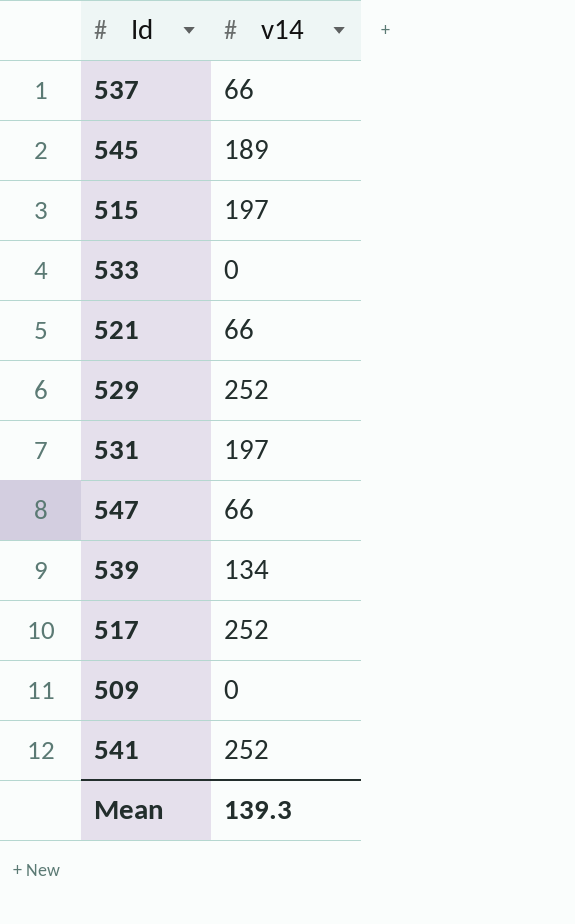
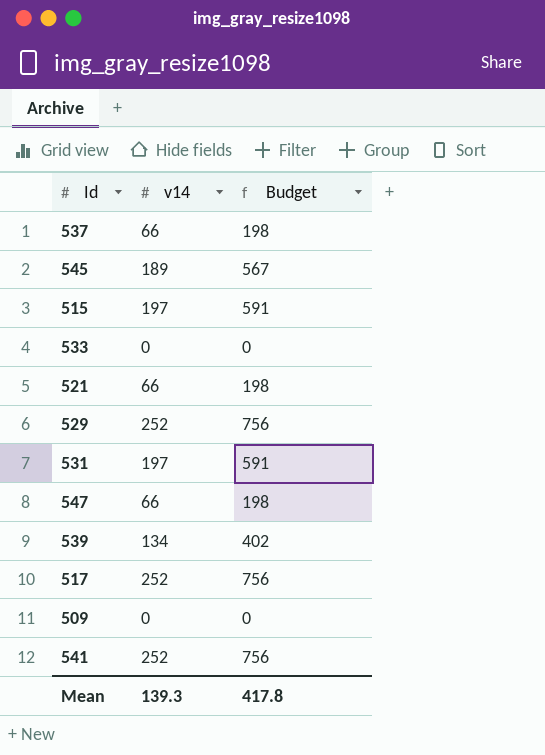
column Budget | formula: none -> [v14] * 3

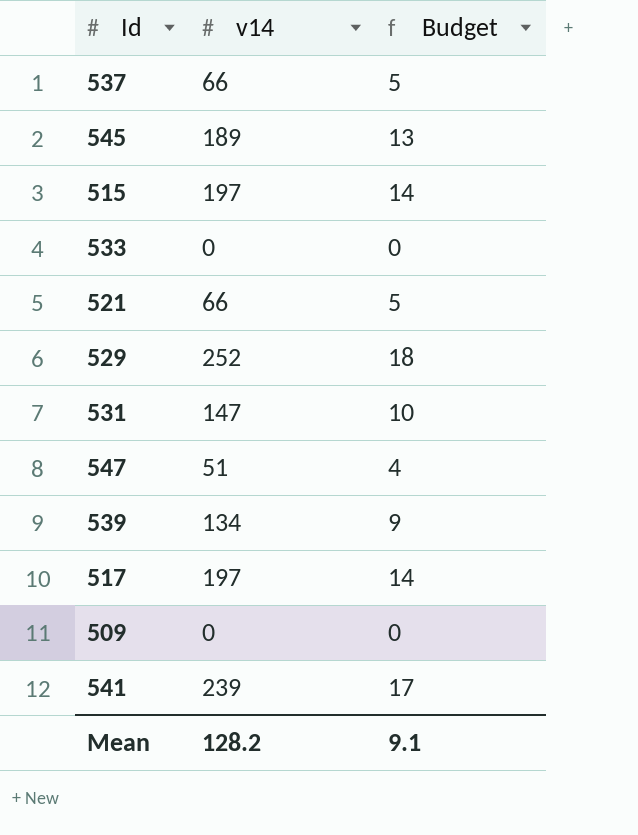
column Budget | formula: [v14] * 3 -> [v14] * 0.07
531 | v14: 197 -> 147
547 | v14: 66 -> 51
517 | v14: 252 -> 197
541 | v14: 252 -> 239
Mean | v14: 139.3 -> 128.2
Mean | Budget: 417.8 -> 9.1

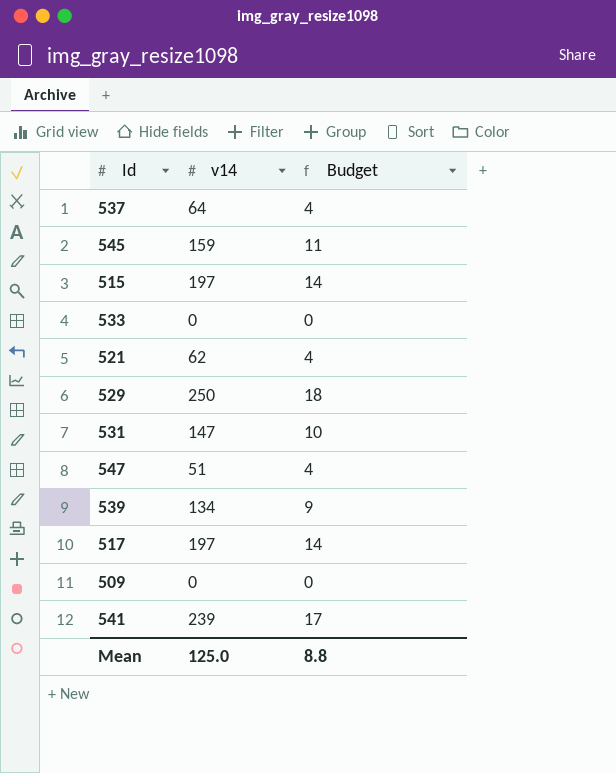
537 | v14: 66 -> 64
537 | Budget: 5 -> 4
545 | v14: 189 -> 159
545 | Budget: 13 -> 11
521 | v14: 66 -> 62
521 | Budget: 5 -> 4
529 | v14: 252 -> 250
Mean | v14: 128.2 -> 125.0
Mean | Budget: 9.1 -> 8.8

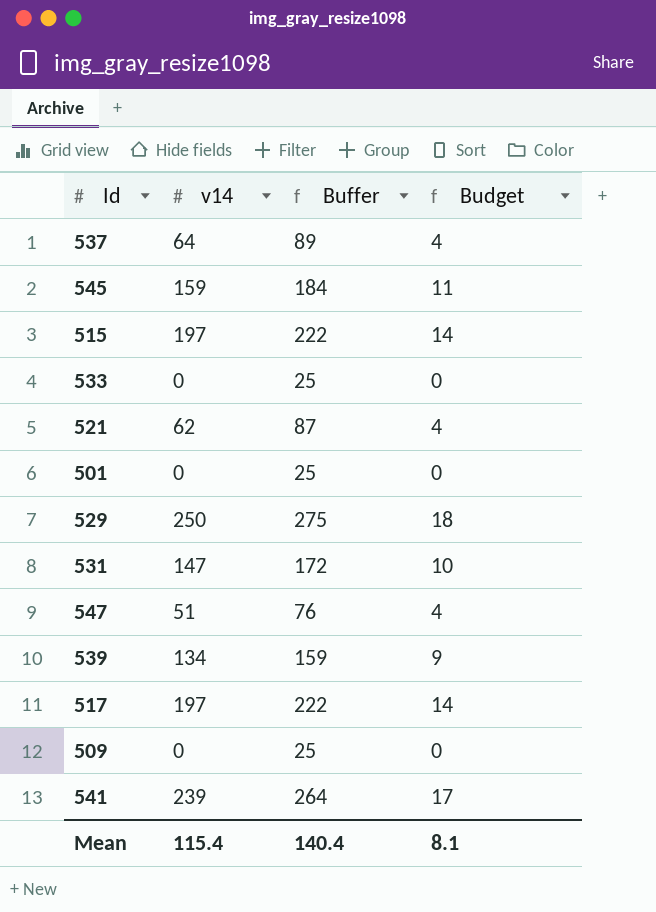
column Buffer | formula: none -> [v14] + 25
row 501: none -> 0 | 25 | 0
Mean | v14: 125.0 -> 115.4
Mean | Budget: 8.8 -> 8.1

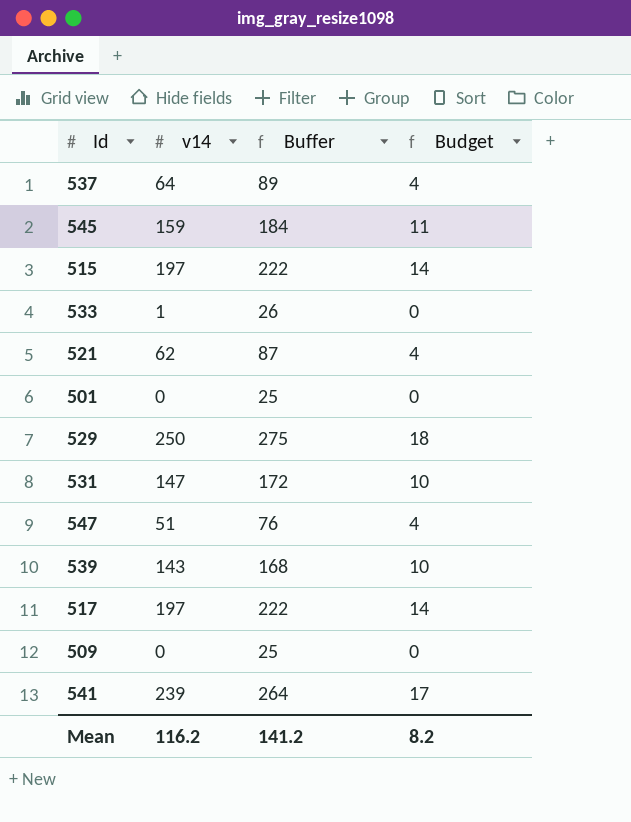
533 | v14: 0 -> 1
533 | Buffer: 25 -> 26
539 | v14: 134 -> 143
539 | Buffer: 159 -> 168
539 | Budget: 9 -> 10
Mean | v14: 115.4 -> 116.2
Mean | Buffer: 140.4 -> 141.2
Mean | Budget: 8.1 -> 8.2

